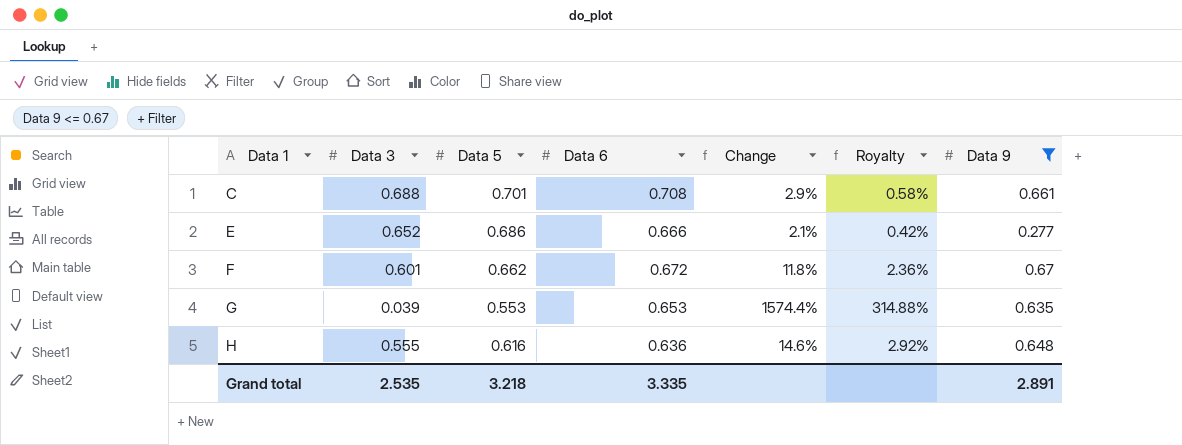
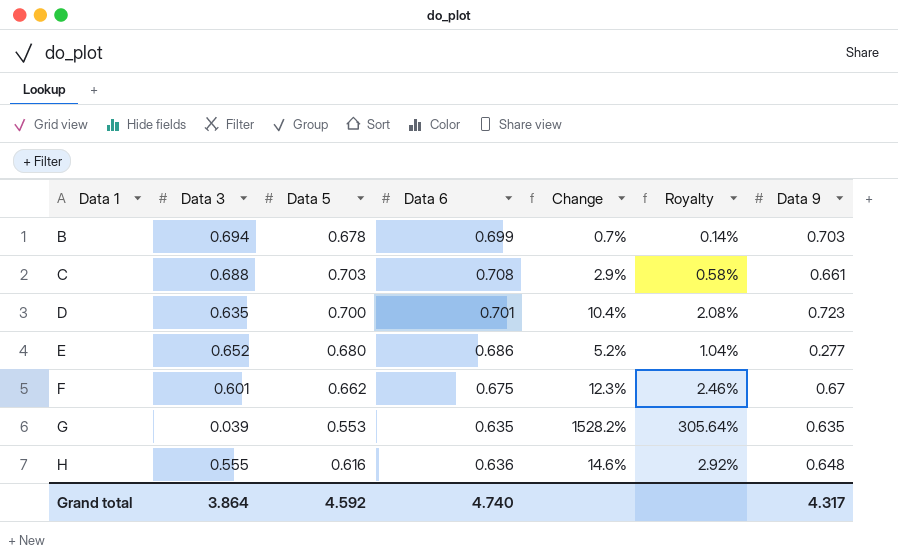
filter: Data 9 <= 0.67 -> none
C | Data 5: 0.701 -> 0.703
E | Data 5: 0.686 -> 0.680
E | Data 6: 0.666 -> 0.686
E | Change: 2.1% -> 5.2%
E | Royalty: 0.42% -> 1.04%
F | Data 6: 0.672 -> 0.675
F | Change: 11.8% -> 12.3%
F | Royalty: 2.36% -> 2.46%
G | Data 6: 0.653 -> 0.635
G | Change: 1574.4% -> 1528.2%
G | Royalty: 314.88% -> 305.64%
Grand total | Data 3: 2.535 -> 3.864
Grand total | Data 5: 3.218 -> 4.592
Grand total | Data 6: 3.335 -> 4.740
Grand total | Data 9: 2.891 -> 4.317

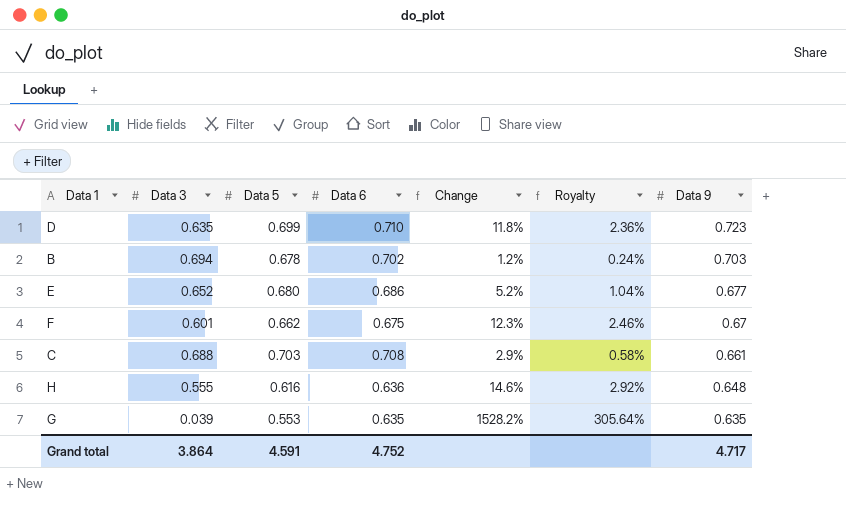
row order: Data 1 ascending -> Data 9 descending
D | Data 5: 0.700 -> 0.699
D | Data 6: 0.701 -> 0.710
D | Change: 10.4% -> 11.8%
D | Royalty: 2.08% -> 2.36%
B | Data 6: 0.699 -> 0.702
B | Change: 0.7% -> 1.2%
B | Royalty: 0.14% -> 0.24%
E | Data 9: 0.277 -> 0.677
Grand total | Data 5: 4.592 -> 4.591
Grand total | Data 6: 4.740 -> 4.752
Grand total | Data 9: 4.317 -> 4.717

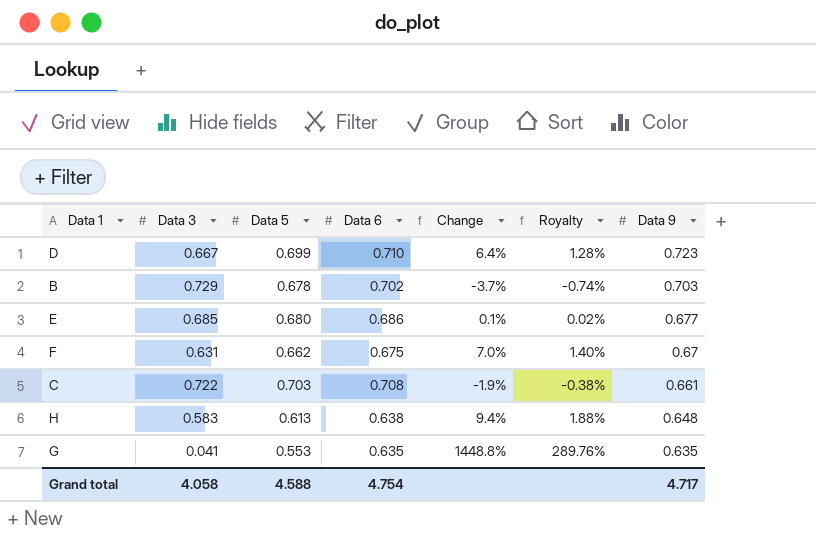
D | Data 3: 0.635 -> 0.667
D | Change: 11.8% -> 6.4%
D | Royalty: 2.36% -> 1.28%
B | Data 3: 0.694 -> 0.729
B | Change: 1.2% -> -3.7%
B | Royalty: 0.24% -> -0.74%
E | Data 3: 0.652 -> 0.685
E | Change: 5.2% -> 0.1%
E | Royalty: 1.04% -> 0.02%
F | Data 3: 0.601 -> 0.631
F | Change: 12.3% -> 7.0%
F | Royalty: 2.46% -> 1.40%
C | Data 3: 0.688 -> 0.722
C | Change: 2.9% -> -1.9%
C | Royalty: 0.58% -> -0.38%
H | Data 3: 0.555 -> 0.583
H | Data 5: 0.616 -> 0.613
H | Data 6: 0.636 -> 0.638
H | Change: 14.6% -> 9.4%
H | Royalty: 2.92% -> 1.88%
G | Data 3: 0.039 -> 0.041
G | Change: 1528.2% -> 1448.8%
G | Royalty: 305.64% -> 289.76%
Grand total | Data 3: 3.864 -> 4.058
Grand total | Data 5: 4.591 -> 4.588
Grand total | Data 6: 4.752 -> 4.754

